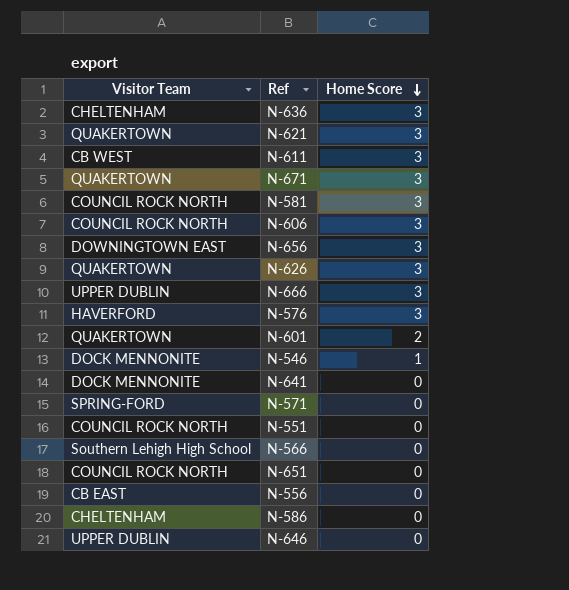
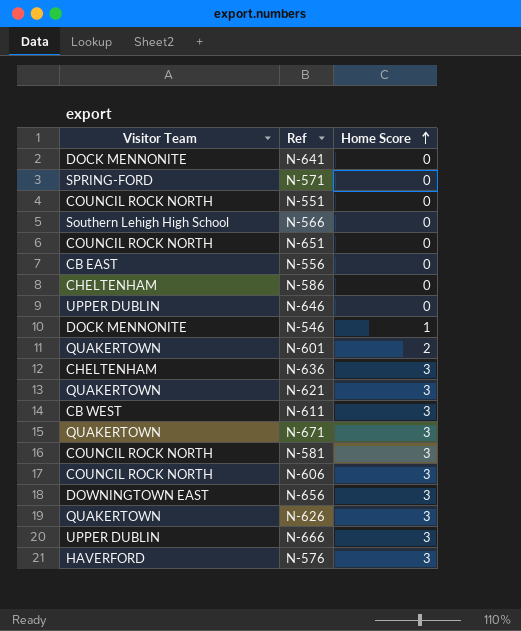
row order: Home Score descending -> Home Score ascending

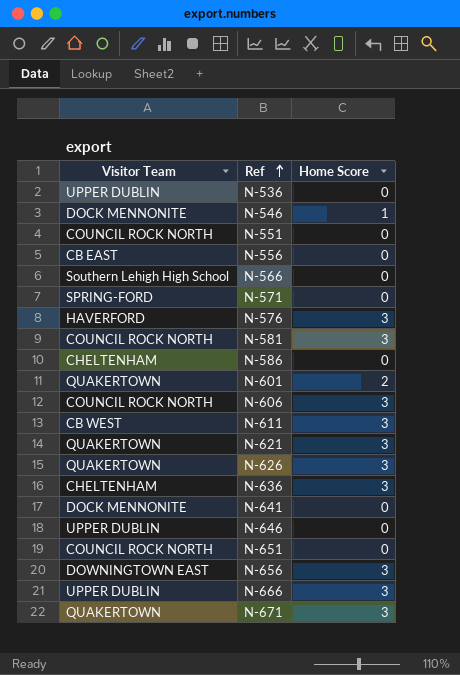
row order: Home Score ascending -> Ref ascending
row N-536: none -> UPPER DUBLIN | 0

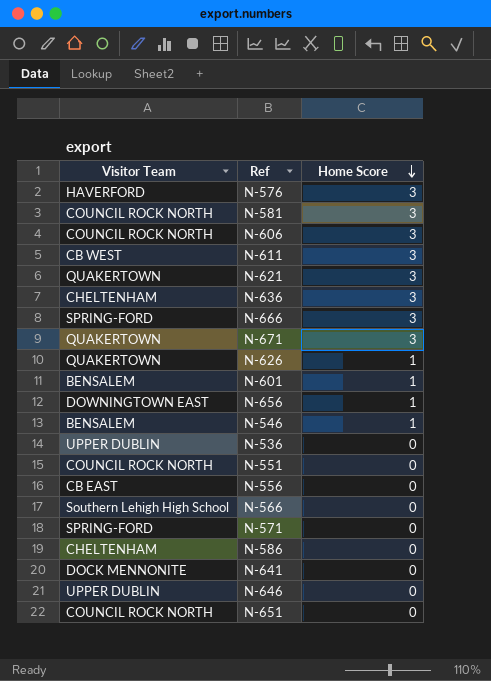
row order: Ref ascending -> Home Score descending
N-666 | Visitor Team: UPPER DUBLIN -> SPRING-FORD
N-626 | Home Score: 3 -> 1
N-601 | Visitor Team: QUAKERTOWN -> BENSALEM
N-601 | Home Score: 2 -> 1
N-656 | Home Score: 3 -> 1
N-546 | Visitor Team: DOCK MENNONITE -> BENSALEM

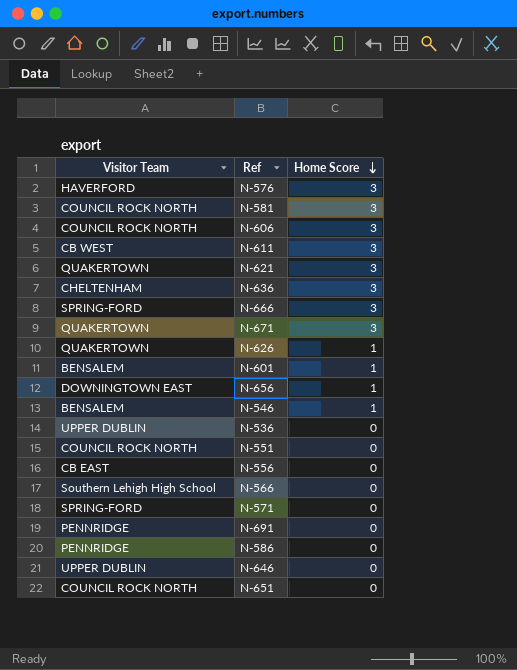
row N-641: DOCK MENNONITE | 0 -> none
row N-691: none -> PENNRIDGE | 0
N-586 | Visitor Team: CHELTENHAM -> PENNRIDGE

